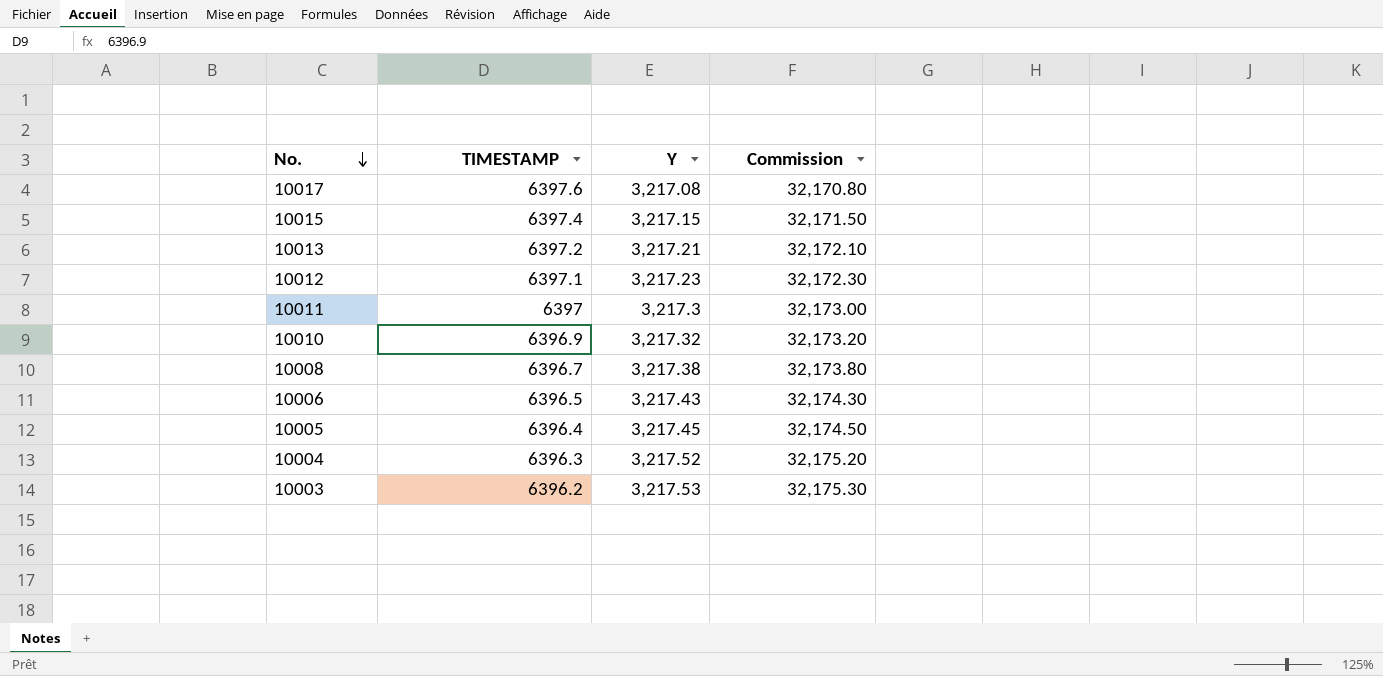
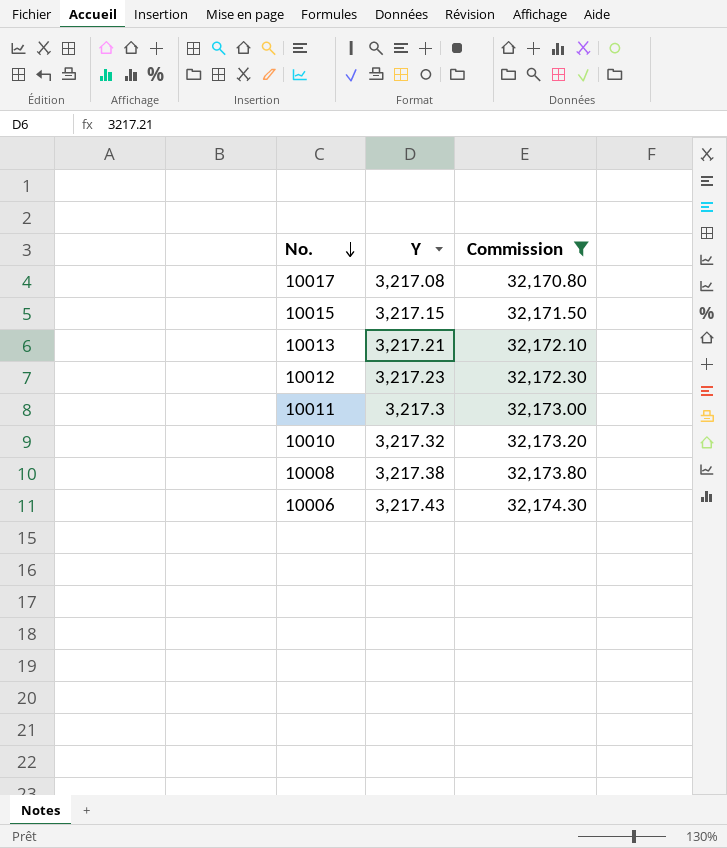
filter: none -> Commission <= 32,174.30
column TIMESTAMP | position: 2 -> none

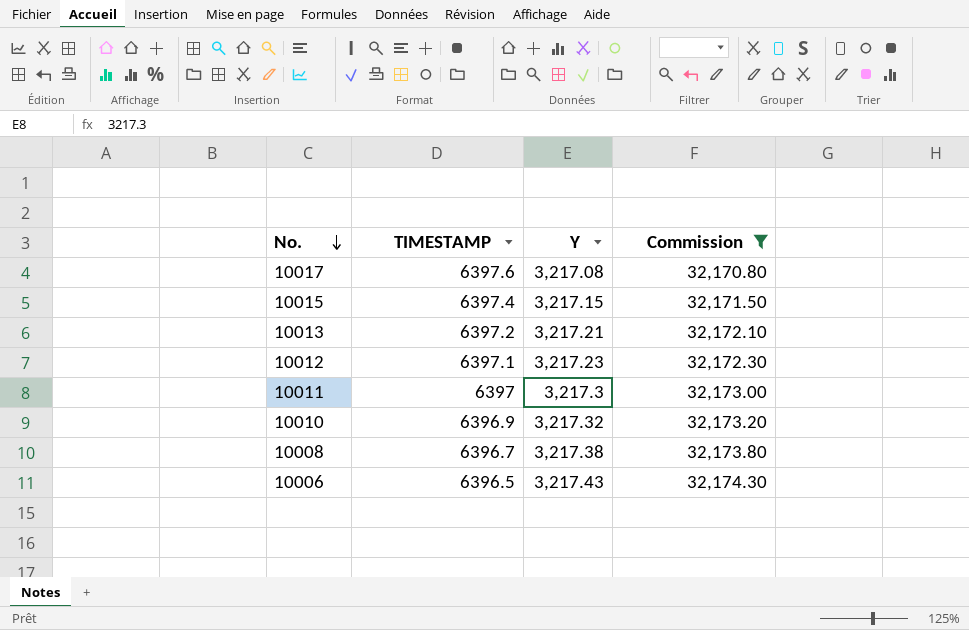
column TIMESTAMP | position: none -> 2

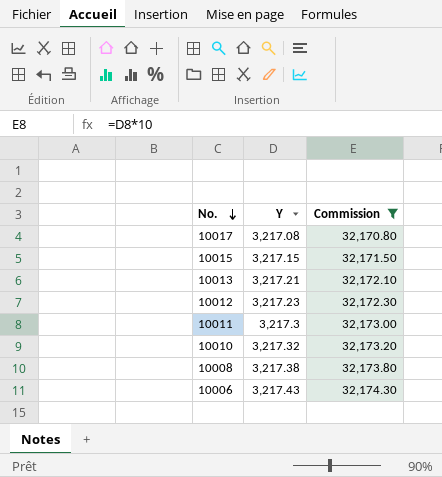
column TIMESTAMP | position: 2 -> none

